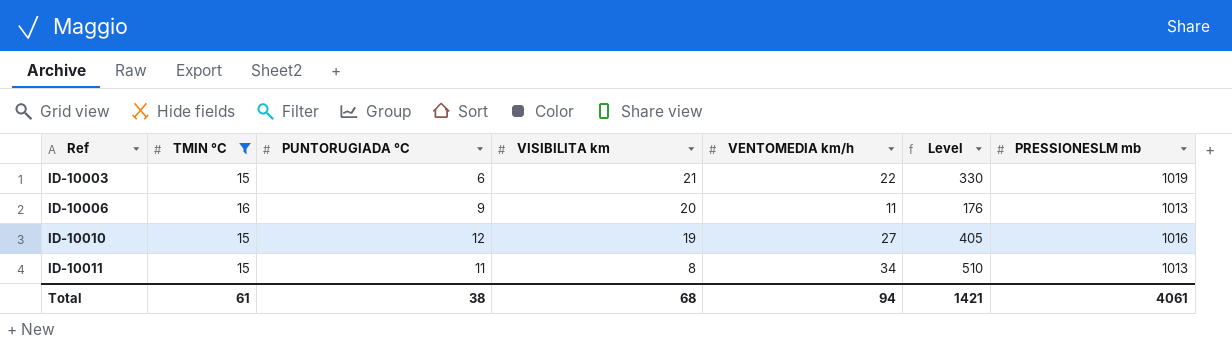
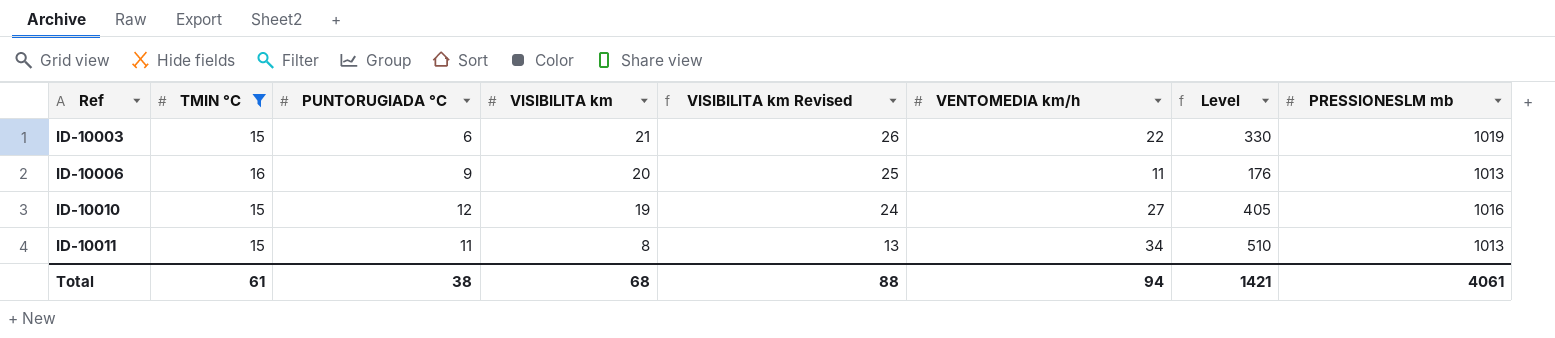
column VISIBILITA km Revised | formula: none -> [VISIBILITA km] + 5

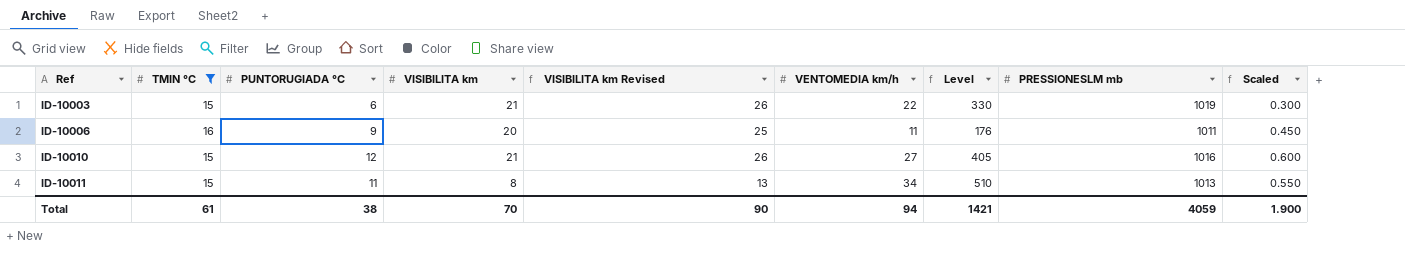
column Scaled | formula: none -> [PUNTORUGIADA °C] * 0.05
ID-10006 | PRESSIONESLM mb: 1013 -> 1011
ID-10010 | VISIBILITA km: 19 -> 21
ID-10010 | VISIBILITA km Revised: 24 -> 26
Total | VISIBILITA km: 68 -> 70
Total | VISIBILITA km Revised: 88 -> 90
Total | PRESSIONESLM mb: 4061 -> 4059

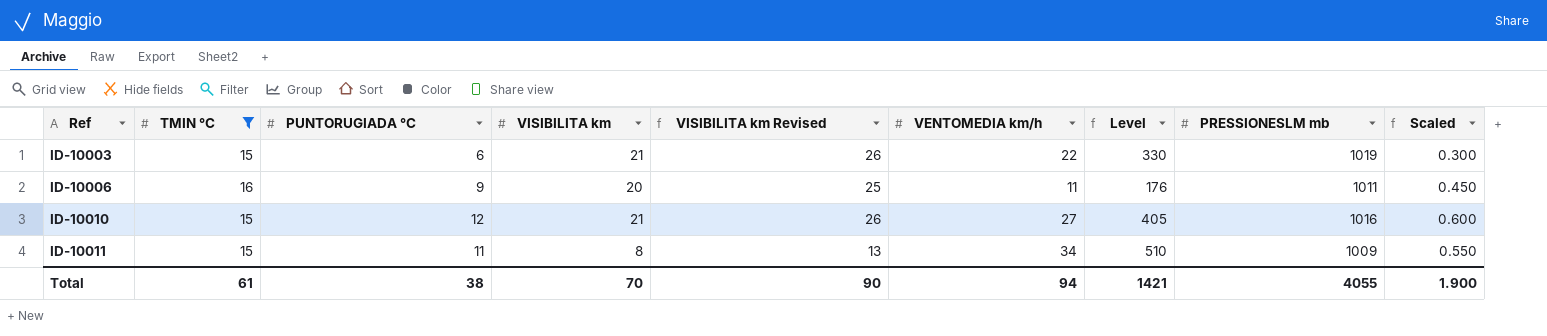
ID-10011 | PRESSIONESLM mb: 1013 -> 1009
Total | PRESSIONESLM mb: 4059 -> 4055

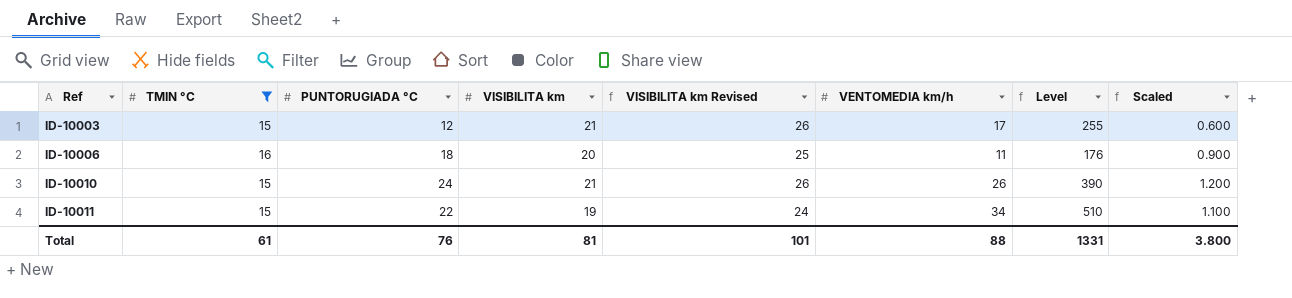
column PRESSIONESLM mb | position: 8 -> none
ID-10003 | PUNTORUGIADA °C: 6 -> 12
ID-10003 | VENTOMEDIA km/h: 22 -> 17
ID-10003 | Level: 330 -> 255
ID-10003 | Scaled: 0.300 -> 0.600
ID-10006 | PUNTORUGIADA °C: 9 -> 18
ID-10006 | Scaled: 0.450 -> 0.900
ID-10010 | PUNTORUGIADA °C: 12 -> 24
ID-10010 | VENTOMEDIA km/h: 27 -> 26
ID-10010 | Level: 405 -> 390
ID-10010 | Scaled: 0.600 -> 1.200
ID-10011 | PUNTORUGIADA °C: 11 -> 22
ID-10011 | VISIBILITA km: 8 -> 19
ID-10011 | VISIBILITA km Revised: 13 -> 24
ID-10011 | Scaled: 0.550 -> 1.100
Total | PUNTORUGIADA °C: 38 -> 76
Total | VISIBILITA km: 70 -> 81
Total | VISIBILITA km Revised: 90 -> 101
Total | VENTOMEDIA km/h: 94 -> 88
Total | Level: 1421 -> 1331
Total | Scaled: 1.900 -> 3.800

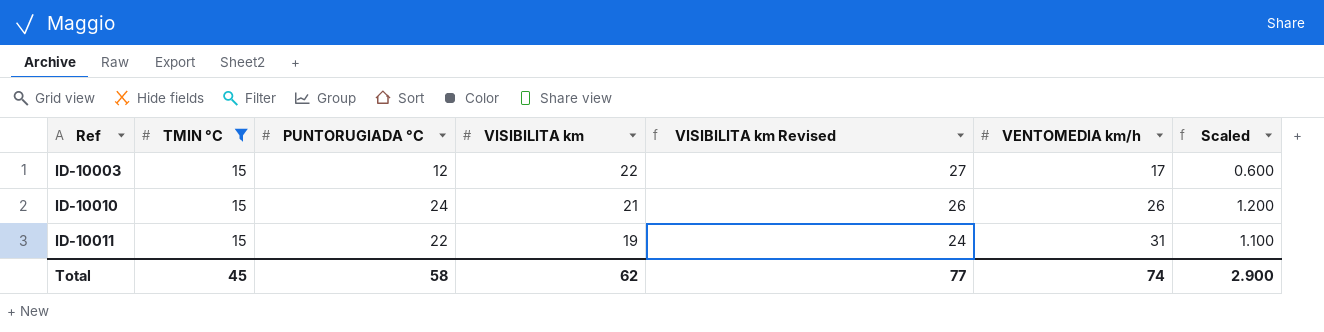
column Level | formula: [TMIN °C] * [VENTOMEDIA km/h] -> none
row ID-10006: 16 | 18 | 20 | 25 | 11 | 176 | 0.900 -> none
ID-10003 | VISIBILITA km: 21 -> 22
ID-10003 | VISIBILITA km Revised: 26 -> 27
ID-10011 | VENTOMEDIA km/h: 34 -> 31
Total | TMIN °C: 61 -> 45
Total | PUNTORUGIADA °C: 76 -> 58
Total | VISIBILITA km: 81 -> 62
Total | VISIBILITA km Revised: 101 -> 77
Total | VENTOMEDIA km/h: 88 -> 74
Total | Scaled: 3.800 -> 2.900

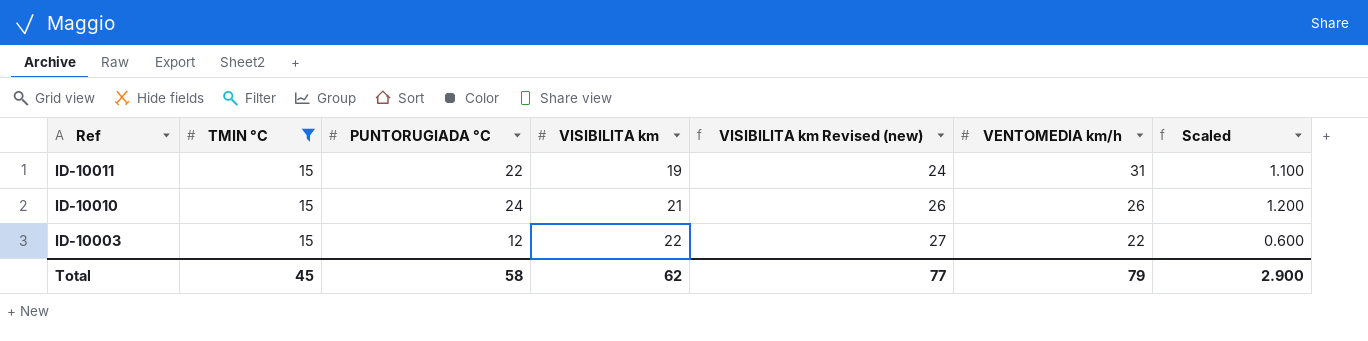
row order: Ref ascending -> Ref descending
column name: VISIBILITA km Revised -> VISIBILITA km Revised (new)
ID-10003 | VENTOMEDIA km/h: 17 -> 22
Total | VENTOMEDIA km/h: 74 -> 79

